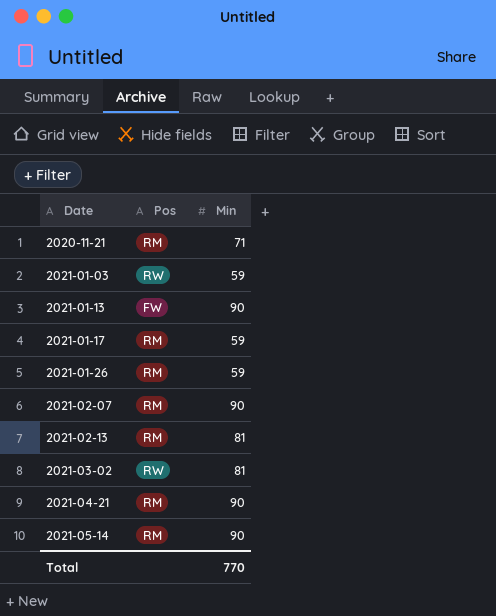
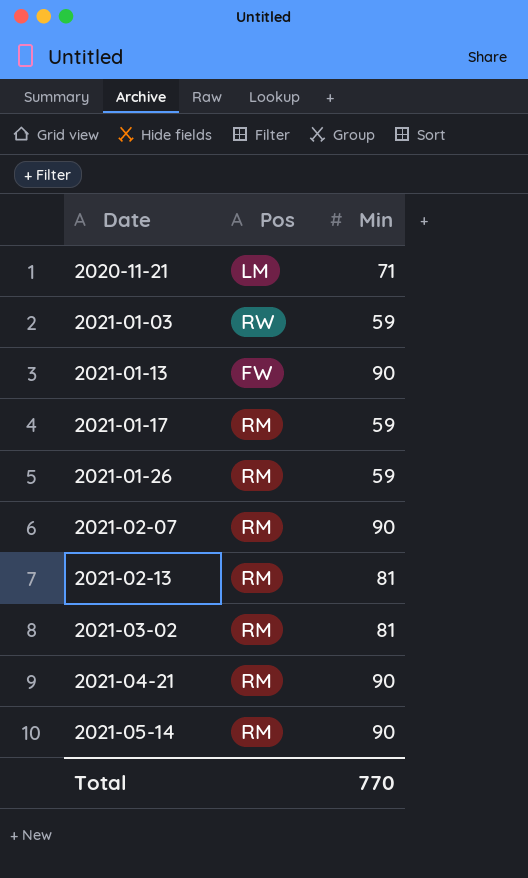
2020-11-21 | Pos: RM -> LM
2021-03-02 | Pos: RW -> RM

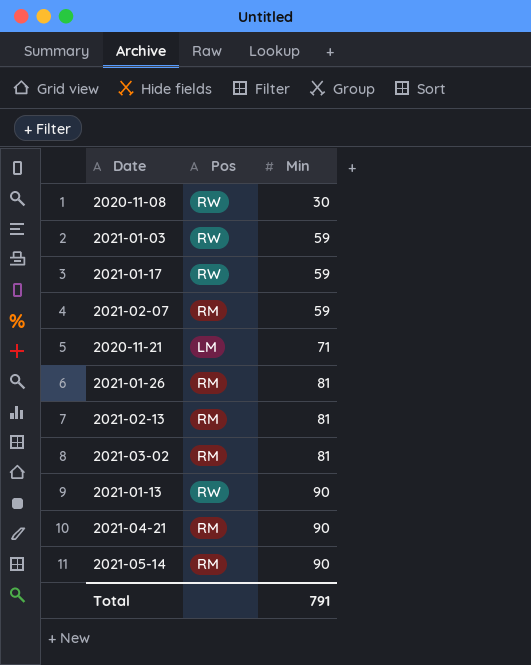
row order: Date ascending -> Min ascending
row 2020-11-08: none -> RW | 30
2021-01-17 | Pos: RM -> RW
2021-02-07 | Min: 90 -> 59
2021-01-26 | Min: 59 -> 81
2021-01-13 | Pos: FW -> RW
Total | Min: 770 -> 791

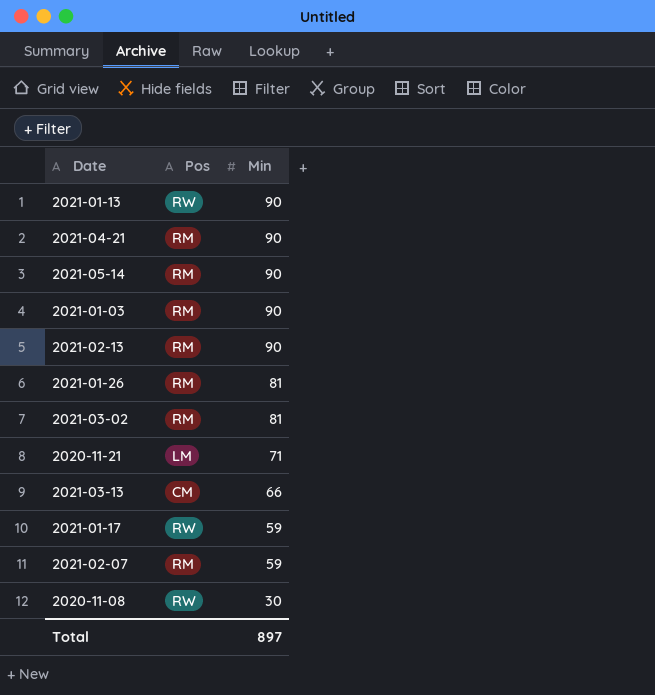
row order: Min ascending -> Min descending
2021-01-03 | Pos: RW -> RM
2021-01-03 | Min: 59 -> 90
2021-02-13 | Min: 81 -> 90
row 2021-03-13: none -> CM | 66
Total | Min: 791 -> 897

